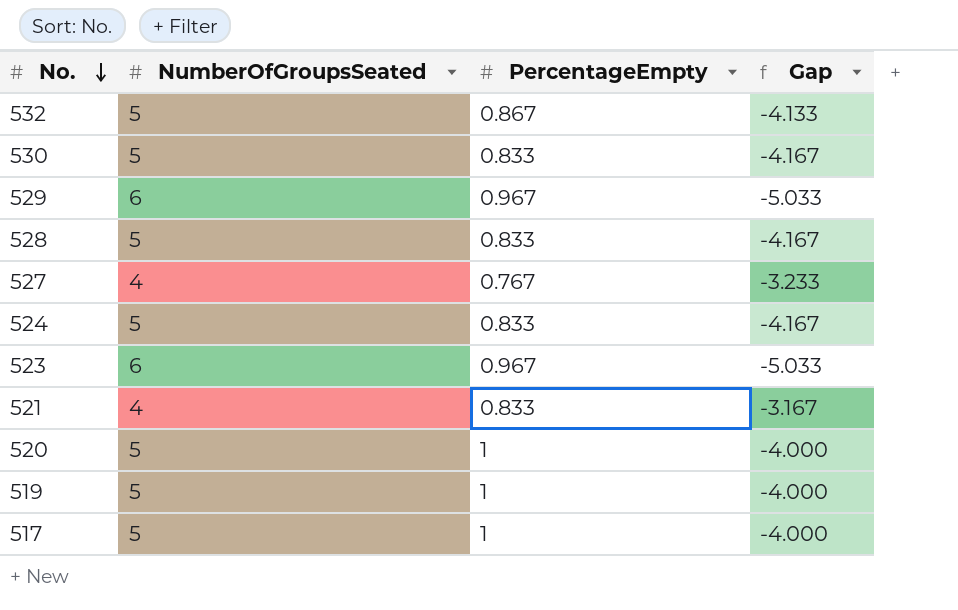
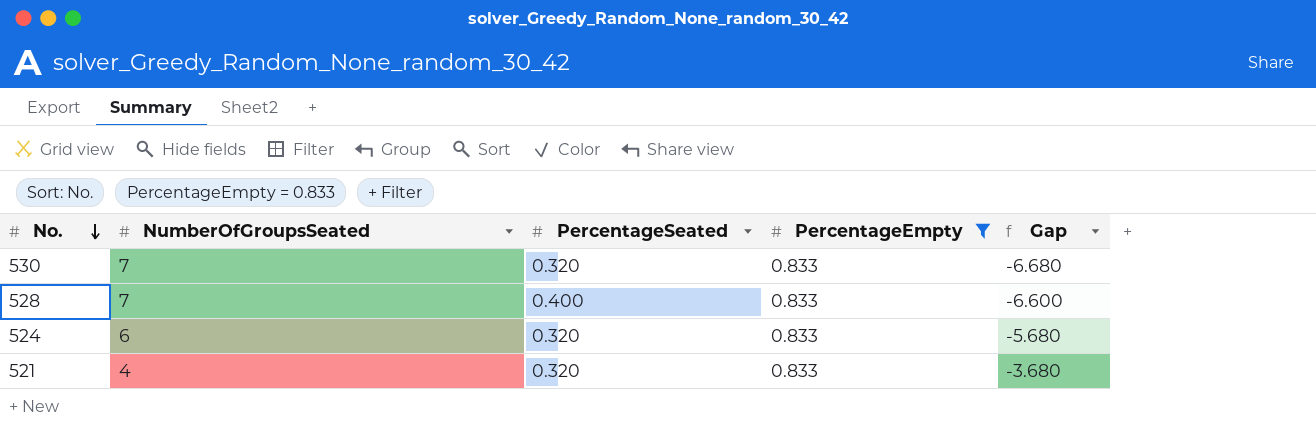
filter: none -> PercentageEmpty = 0.833
column PercentageSeated | position: none -> 3
column Gap | formula: [PercentageEmpty] - [NumberOfGroupsSeated] -> [PercentageSeated] - [NumberOfGroupsSeated]
530 | NumberOfGroupsSeated: 5 -> 7
528 | NumberOfGroupsSeated: 5 -> 7
524 | NumberOfGroupsSeated: 5 -> 6

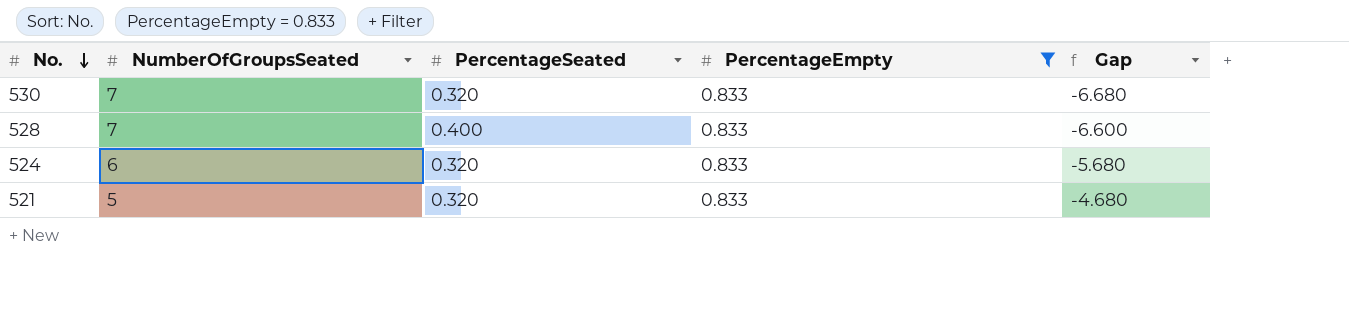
521 | NumberOfGroupsSeated: 4 -> 5
521 | Gap: -3.680 -> -4.680

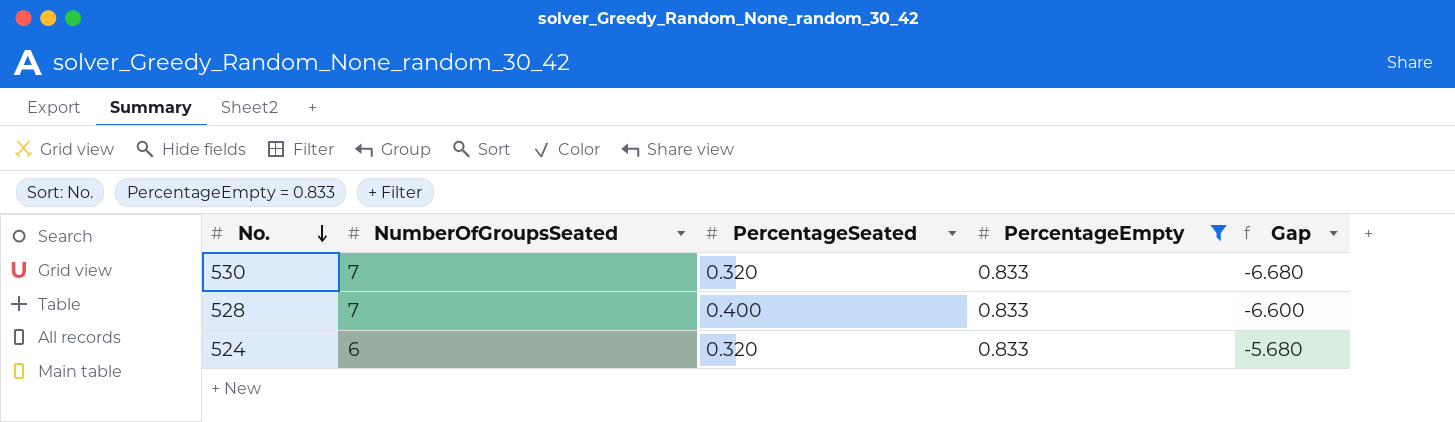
row 521: 5 | 0.320 | 0.833 | -4.680 -> none

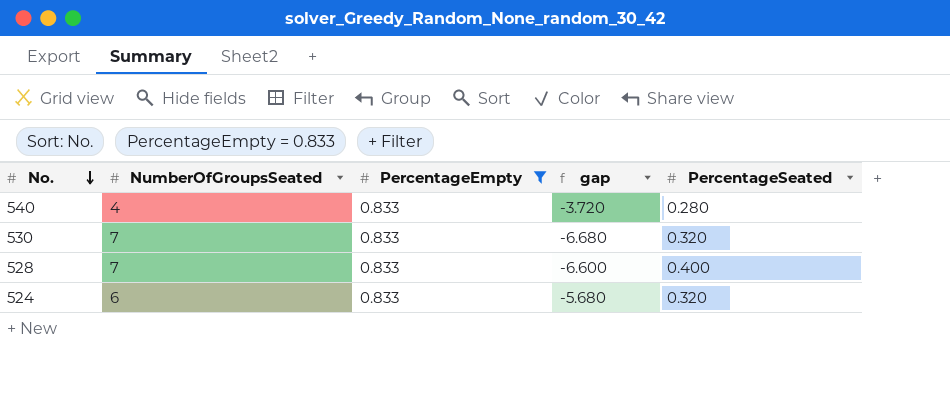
column name: Gap -> gap
column PercentageSeated | position: 3 -> 5
row 540: none -> 4 | 0.833 | -3.720 | 0.280

